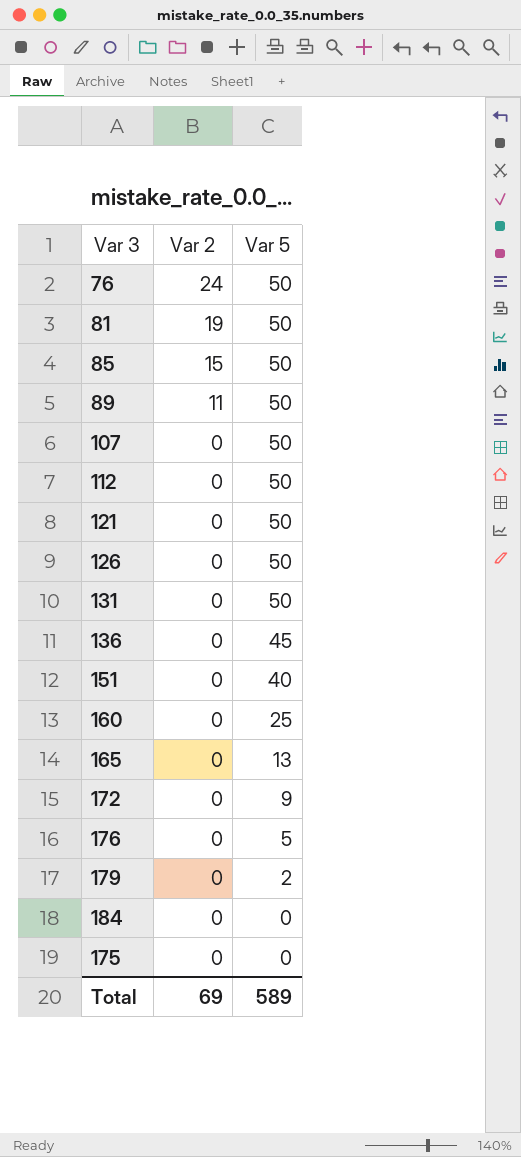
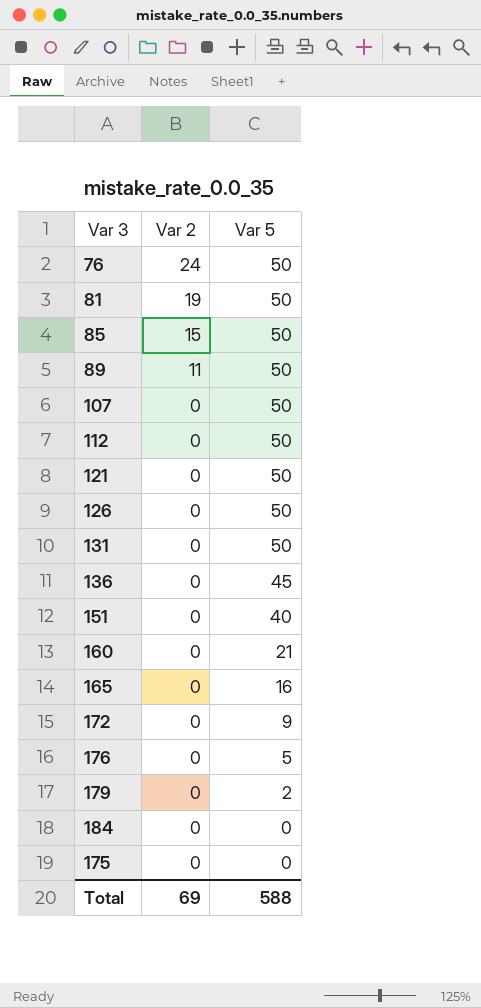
160 | Var 5: 25 -> 21
165 | Var 5: 13 -> 16
Total | Var 5: 589 -> 588

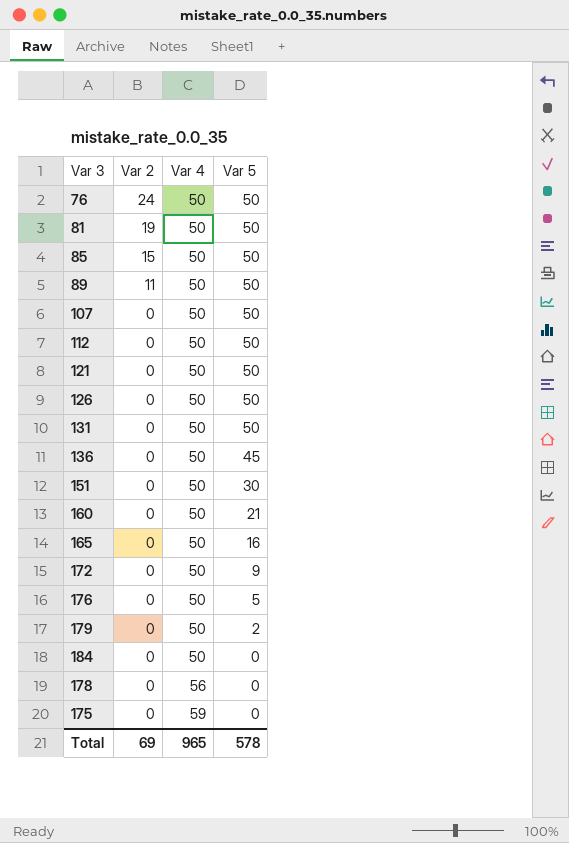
column Var 4 | position: none -> 3
151 | Var 5: 40 -> 30
row 178: none -> 0 | 56 | 0
Total | Var 5: 588 -> 578

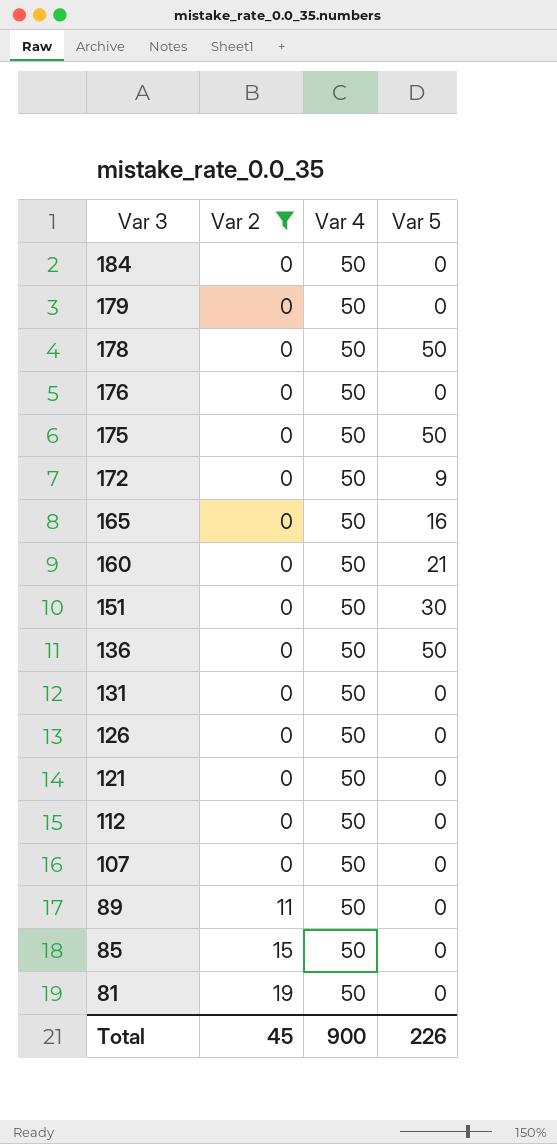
filter: none -> Var 2 != 24
row order: Var 2 descending -> Var 3 descending
179 | Var 5: 2 -> 0
178 | Var 4: 56 -> 50
178 | Var 5: 0 -> 50
176 | Var 5: 5 -> 0
175 | Var 4: 59 -> 50
175 | Var 5: 0 -> 50
136 | Var 5: 45 -> 50
131 | Var 5: 50 -> 0
126 | Var 5: 50 -> 0
121 | Var 5: 50 -> 0
112 | Var 5: 50 -> 0
107 | Var 5: 50 -> 0
89 | Var 5: 50 -> 0
85 | Var 5: 50 -> 0
81 | Var 5: 50 -> 0
Total | Var 2: 69 -> 45
Total | Var 4: 965 -> 900
Total | Var 5: 578 -> 226

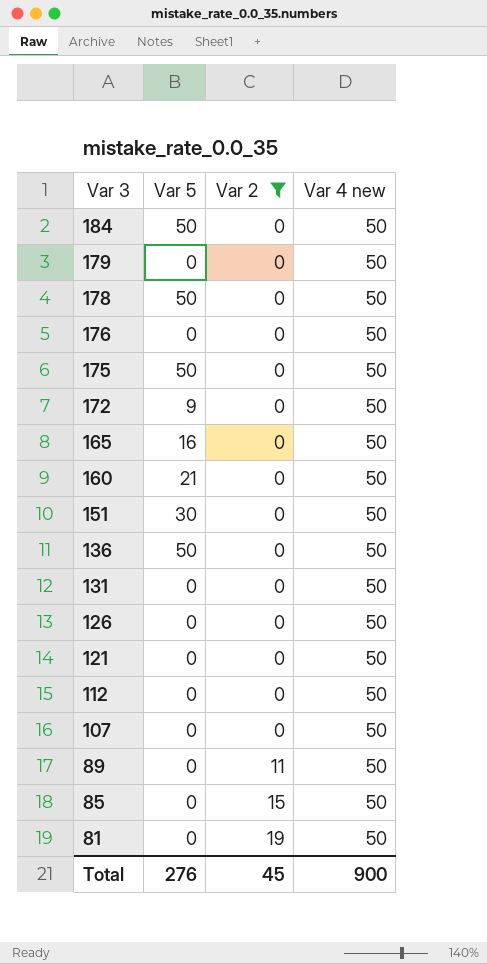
column Var 5 | position: 4 -> 2
column name: Var 4 -> Var 4 new
184 | Var 5: 0 -> 50
Total | Var 5: 226 -> 276

